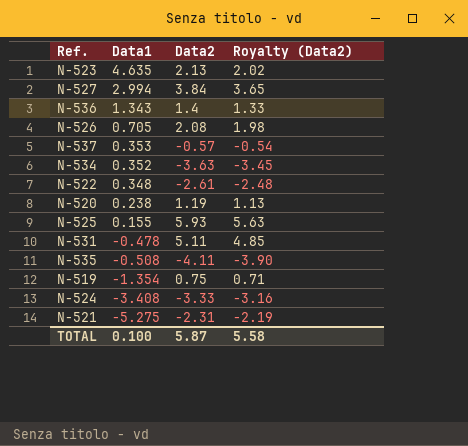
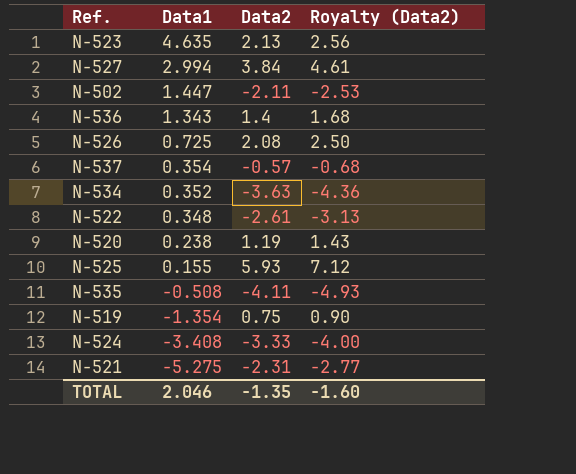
column Royalty (Data2) | formula: [Data2] * 0.95 -> [Data2] * 1.2
row N-531: -0.478 | 5.11 | 4.85 -> none
row N-502: none -> 1.447 | -2.11 | -2.53
N-526 | Data1: 0.705 -> 0.725
N-537 | Data1: 0.353 -> 0.354
TOTAL | Data1: 0.100 -> 2.046
TOTAL | Data2: 5.87 -> -1.35
TOTAL | Royalty (Data2): 5.58 -> -1.60

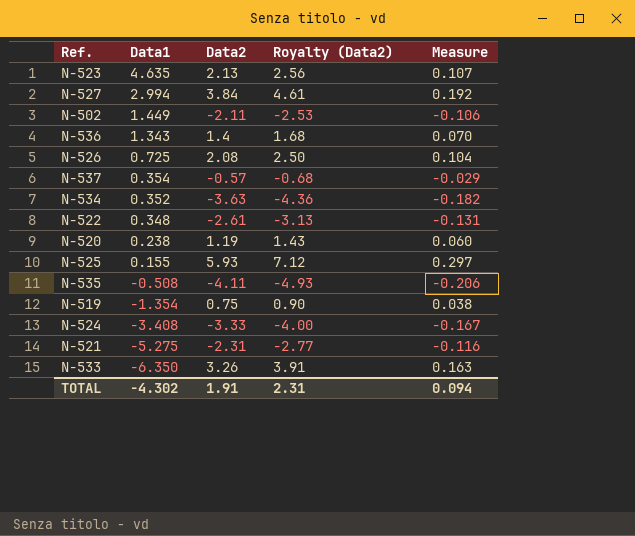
column Measure | formula: none -> [Data2] * 0.05
N-502 | Data1: 1.447 -> 1.449
row N-533: none -> -6.350 | 3.26 | 3.91 | 0.163
TOTAL | Data1: 2.046 -> -4.302
TOTAL | Data2: -1.35 -> 1.91
TOTAL | Royalty (Data2): -1.60 -> 2.31

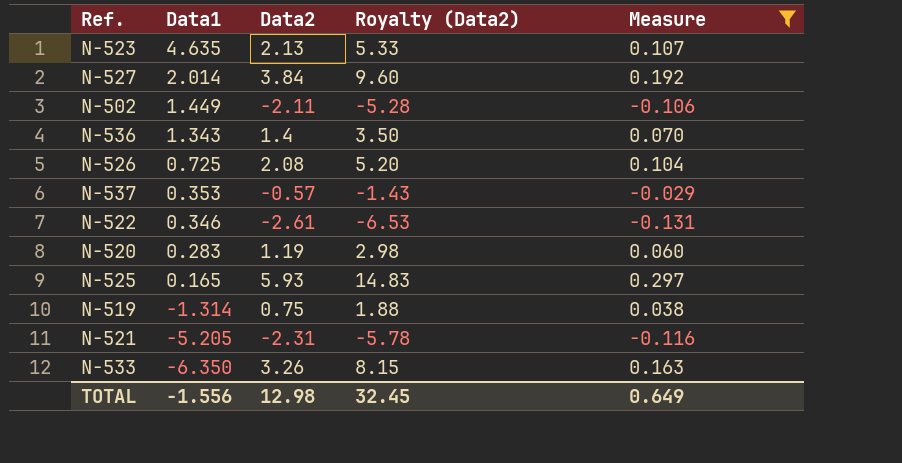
filter: none -> Measure >= -0.131
column Royalty (Data2) | formula: [Data2] * 1.2 -> [Data2] * 2.5
N-527 | Data1: 2.994 -> 2.014
N-537 | Data1: 0.354 -> 0.353
N-522 | Data1: 0.348 -> 0.346
N-520 | Data1: 0.238 -> 0.283
N-525 | Data1: 0.155 -> 0.165
N-519 | Data1: -1.354 -> -1.314
N-521 | Data1: -5.275 -> -5.205
TOTAL | Data1: -4.302 -> -1.556
TOTAL | Data2: 1.91 -> 12.98
TOTAL | Royalty (Data2): 2.31 -> 32.45
TOTAL | Measure: 0.094 -> 0.649

